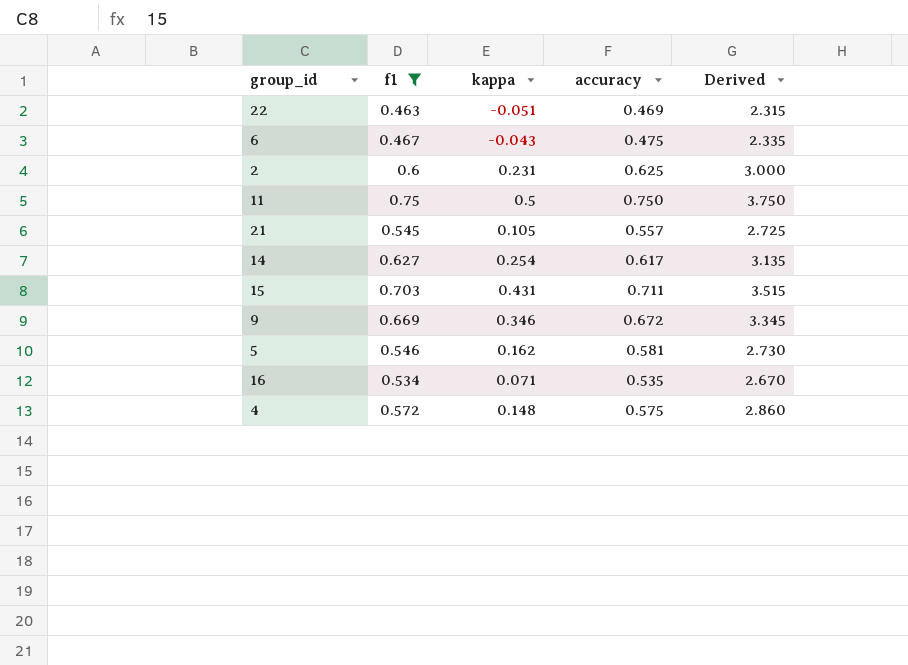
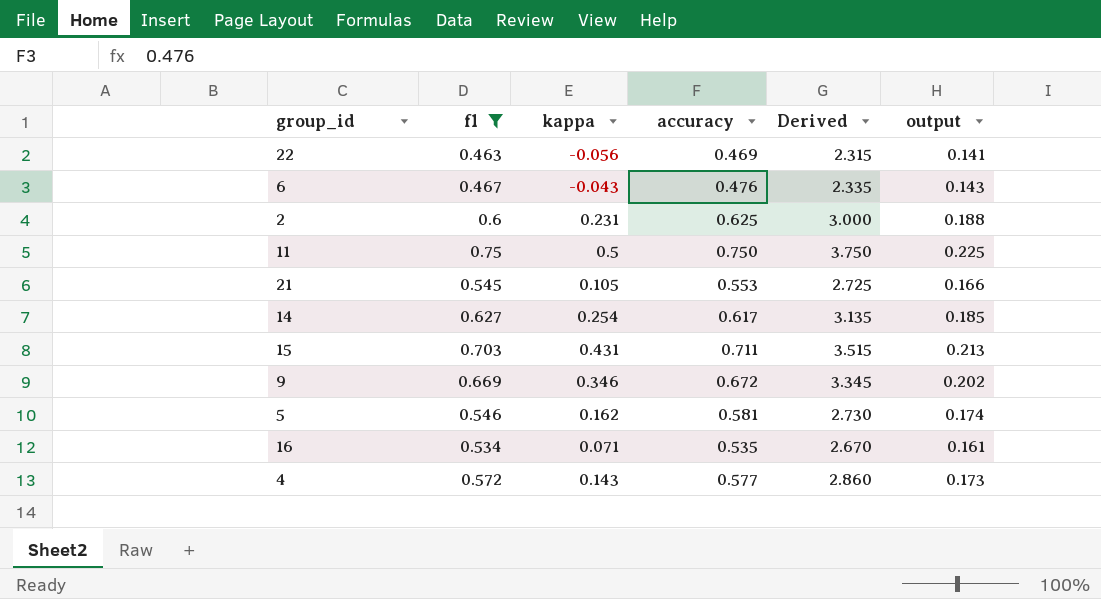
column output | formula: none -> [accuracy] * 0.3
22 | kappa: -0.051 -> -0.056
6 | accuracy: 0.475 -> 0.476
21 | accuracy: 0.557 -> 0.553
4 | kappa: 0.148 -> 0.143
4 | accuracy: 0.575 -> 0.577

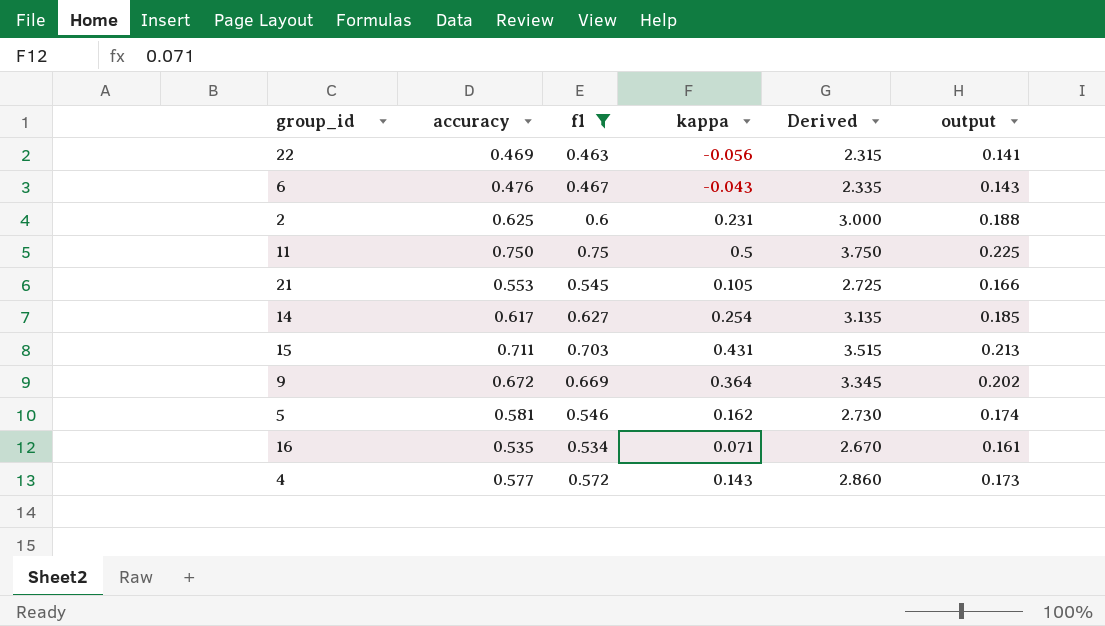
column accuracy | position: 4 -> 2
9 | kappa: 0.346 -> 0.364

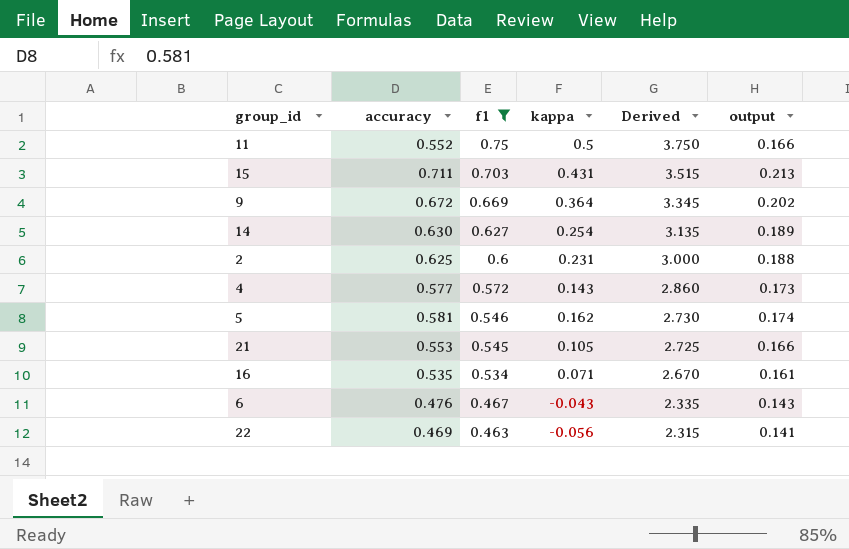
row order: none -> f1 descending
11 | accuracy: 0.750 -> 0.552
11 | output: 0.225 -> 0.166
14 | accuracy: 0.617 -> 0.630
14 | output: 0.185 -> 0.189

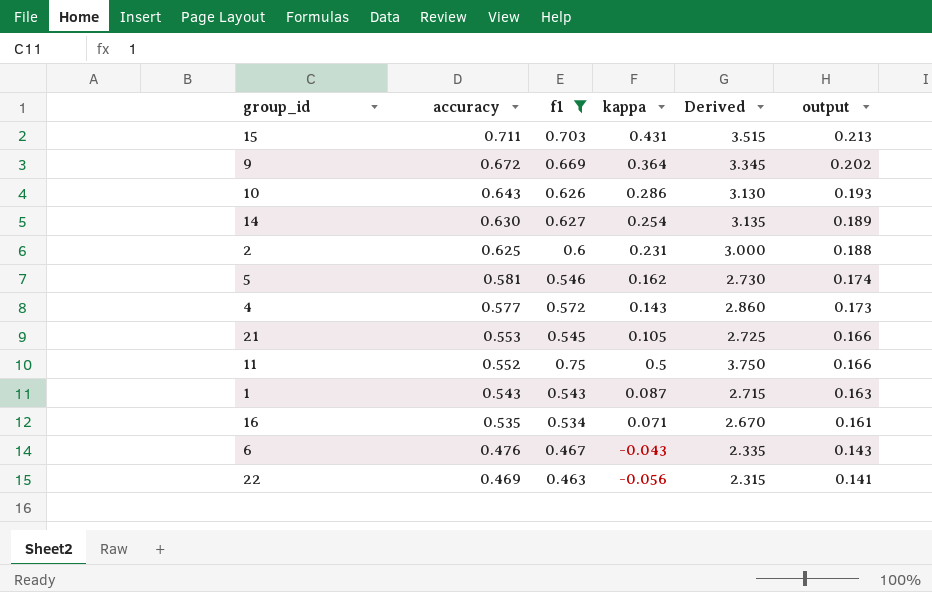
row order: f1 descending -> accuracy descending
row 10: none -> 0.643 | 0.626 | 0.286 | 3.130 | 0.193
row 1: none -> 0.543 | 0.543 | 0.087 | 2.715 | 0.163

